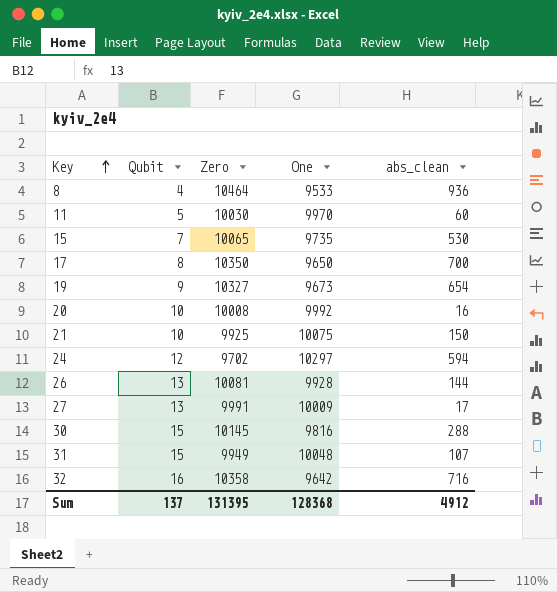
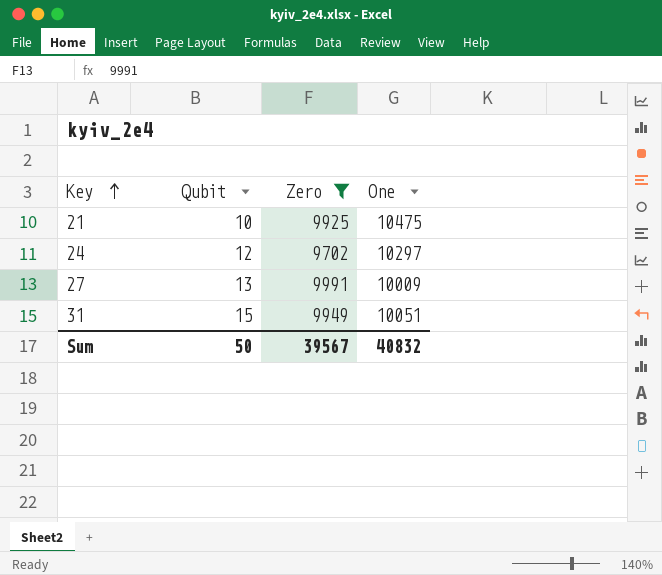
filter: none -> Zero <= 9991
column abs_clean | position: 5 -> none
21 | One: 10075 -> 10475
31 | One: 10048 -> 10051
Sum | Qubit: 137 -> 50
Sum | Zero: 131395 -> 39567
Sum | One: 128368 -> 40832

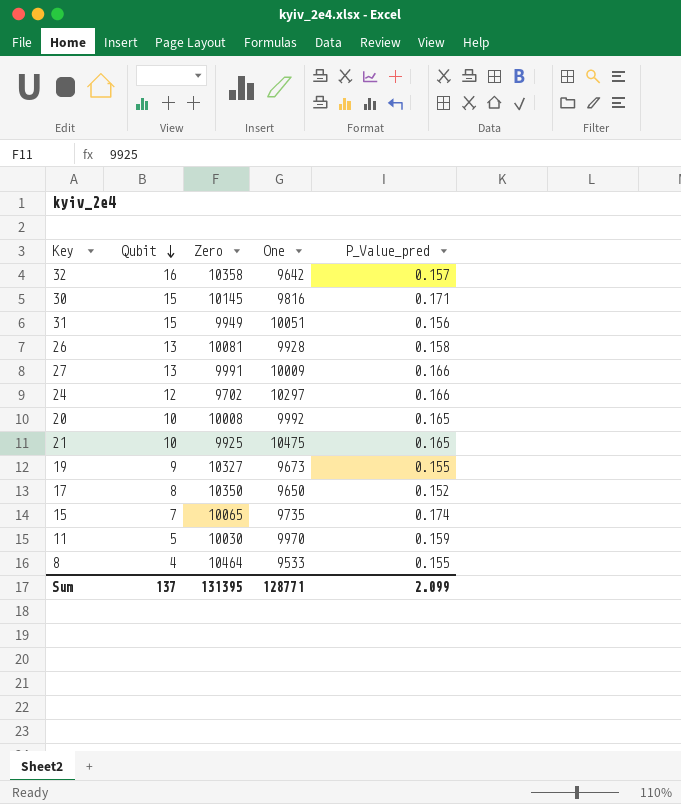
filter: Zero <= 9991 -> none
row order: Key ascending -> Qubit descending
column P_Value_pred | position: none -> 5
Sum | Qubit: 50 -> 137
Sum | Zero: 39567 -> 131395
Sum | One: 40832 -> 128771

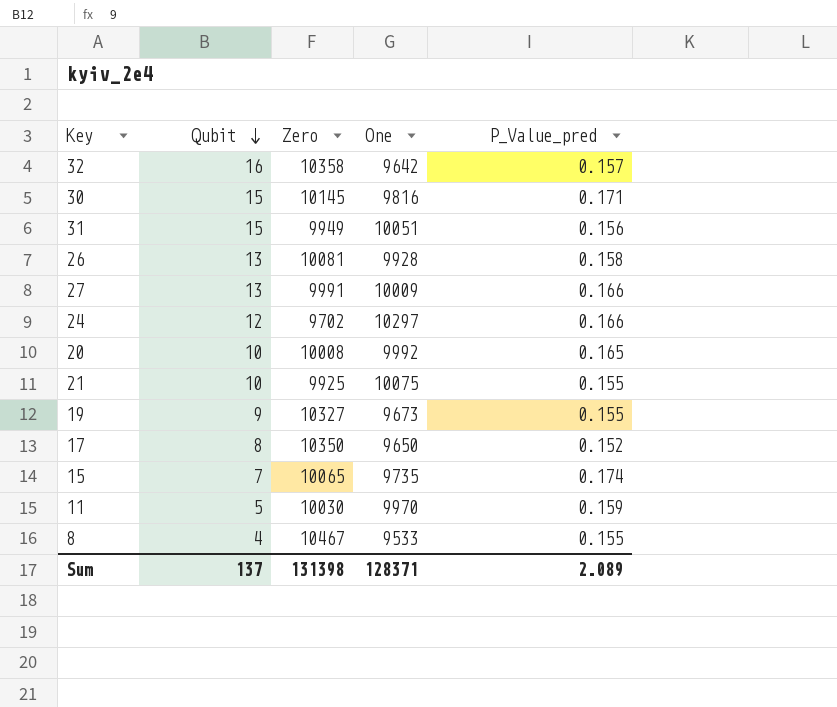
21 | One: 10475 -> 10075
21 | P_Value_pred: 0.165 -> 0.155
8 | Zero: 10464 -> 10467
Sum | Zero: 131395 -> 131398
Sum | One: 128771 -> 128371
Sum | P_Value_pred: 2.099 -> 2.089

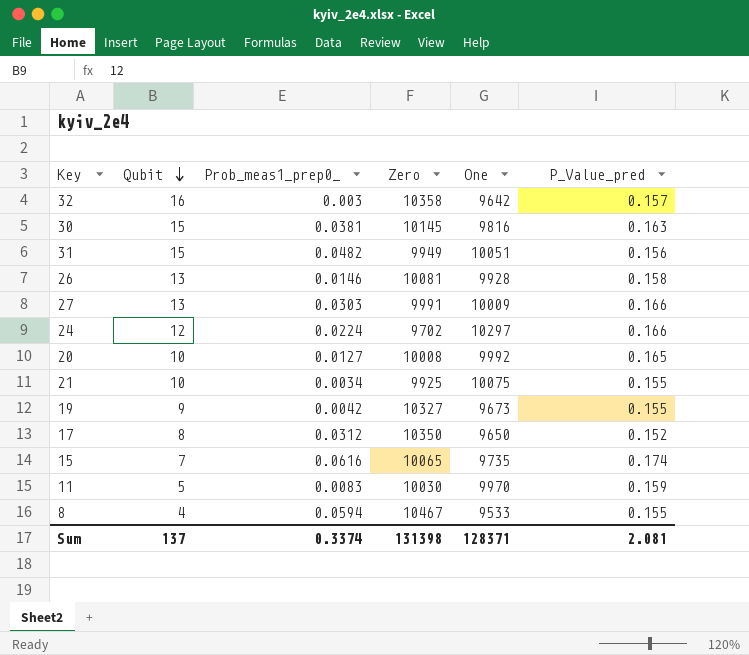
column Prob_meas1_prep0_ | position: none -> 3
30 | P_Value_pred: 0.171 -> 0.163
Sum | P_Value_pred: 2.089 -> 2.081

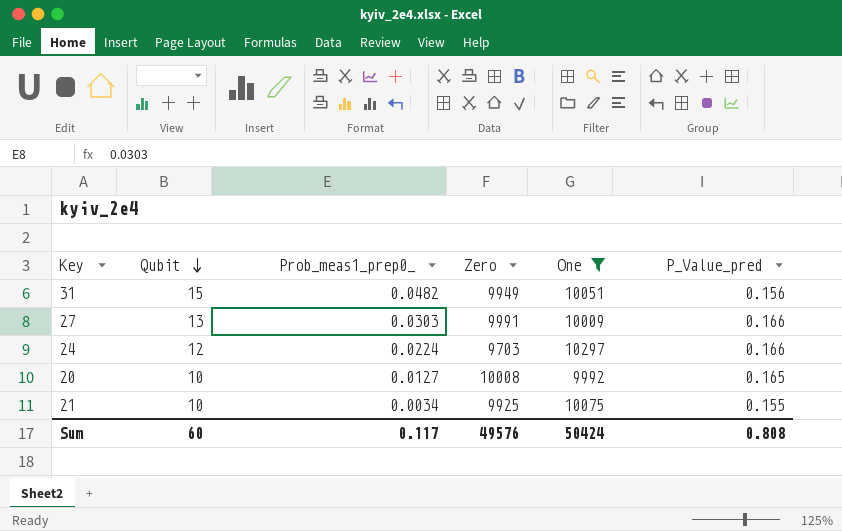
filter: none -> One >= 9992
24 | Zero: 9702 -> 9703
Sum | Qubit: 137 -> 60
Sum | Prob_meas1_prep0_: 0.3374 -> 0.117
Sum | Zero: 131398 -> 49576
Sum | One: 128371 -> 50424
Sum | P_Value_pred: 2.081 -> 0.808

